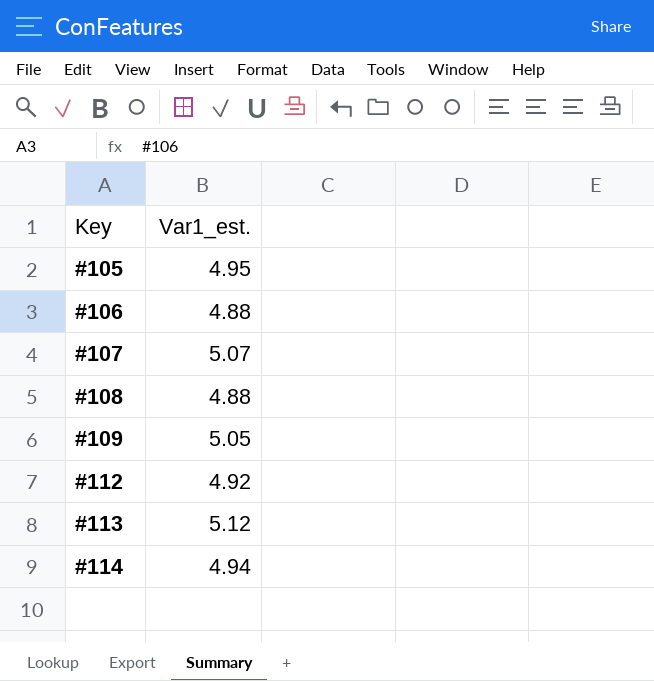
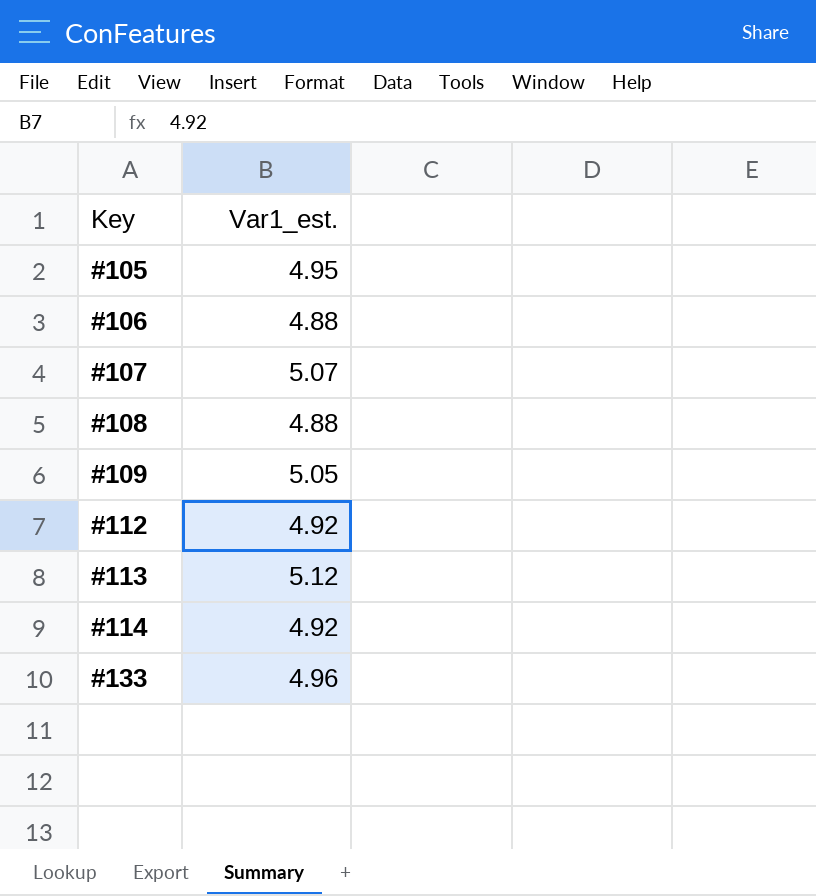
#114 | Var1_est.: 4.94 -> 4.92
row #133: none -> 4.96

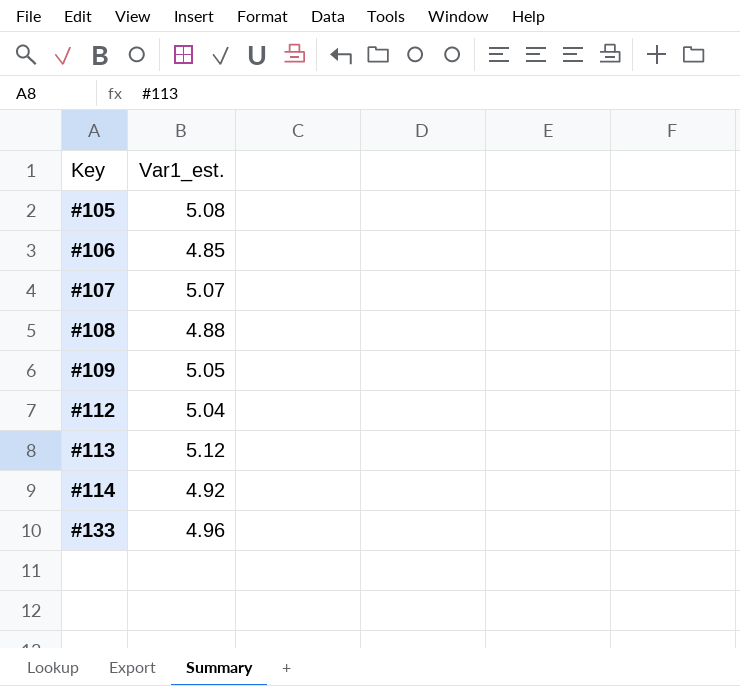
#105 | Var1_est.: 4.95 -> 5.08
#106 | Var1_est.: 4.88 -> 4.85
#112 | Var1_est.: 4.92 -> 5.04

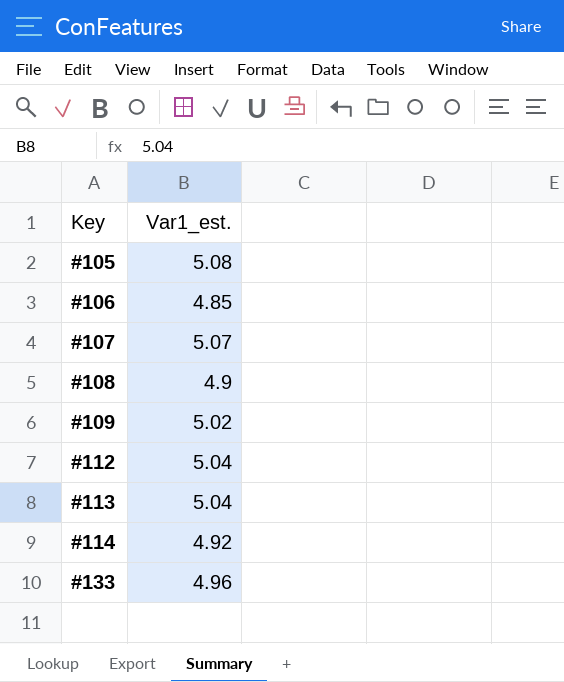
#108 | Var1_est.: 4.88 -> 4.9
#109 | Var1_est.: 5.05 -> 5.02
#113 | Var1_est.: 5.12 -> 5.04

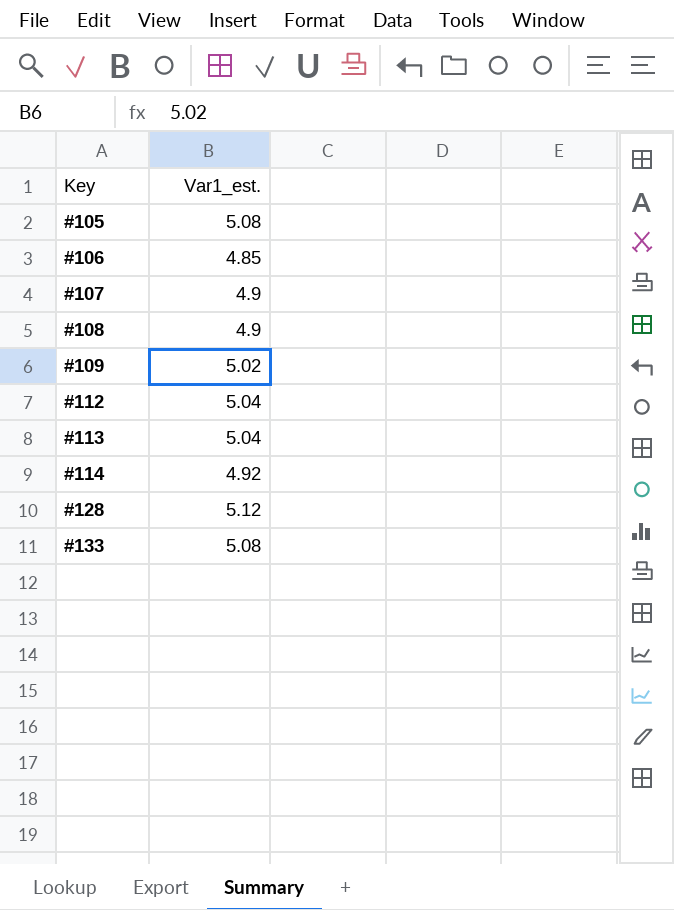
#107 | Var1_est.: 5.07 -> 4.9
row #128: none -> 5.12
#133 | Var1_est.: 4.96 -> 5.08

